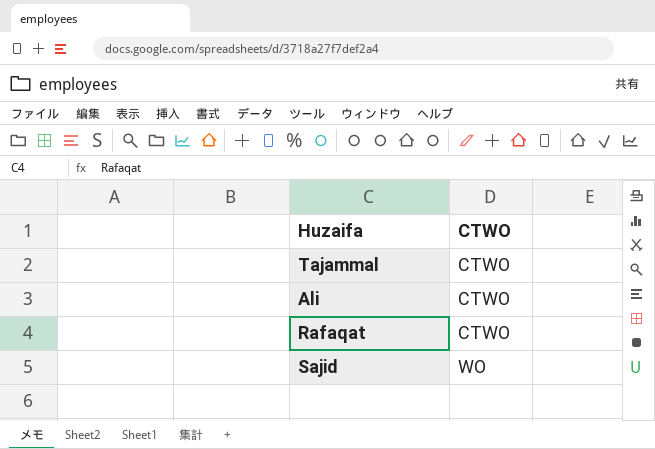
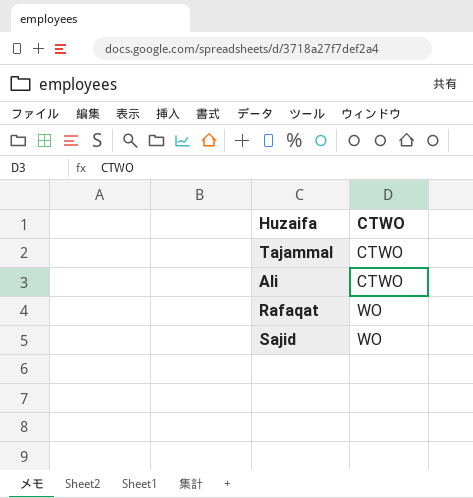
Rafaqat | CTWO: CTWO -> WO

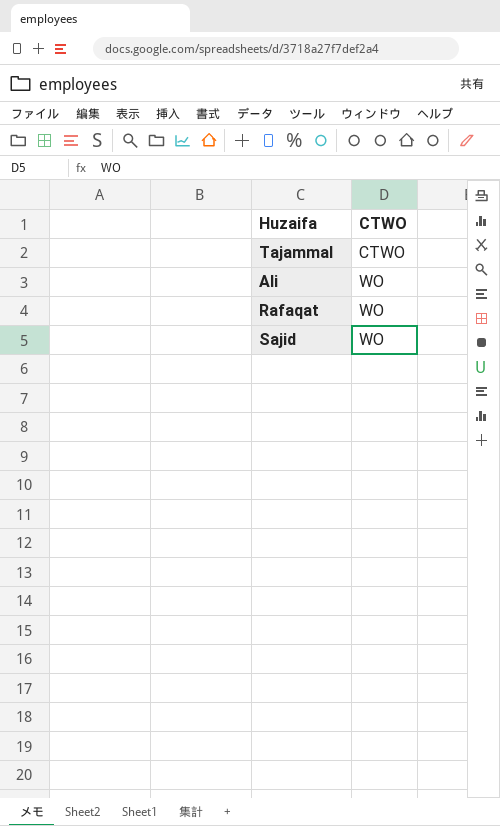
Ali | CTWO: CTWO -> WO

